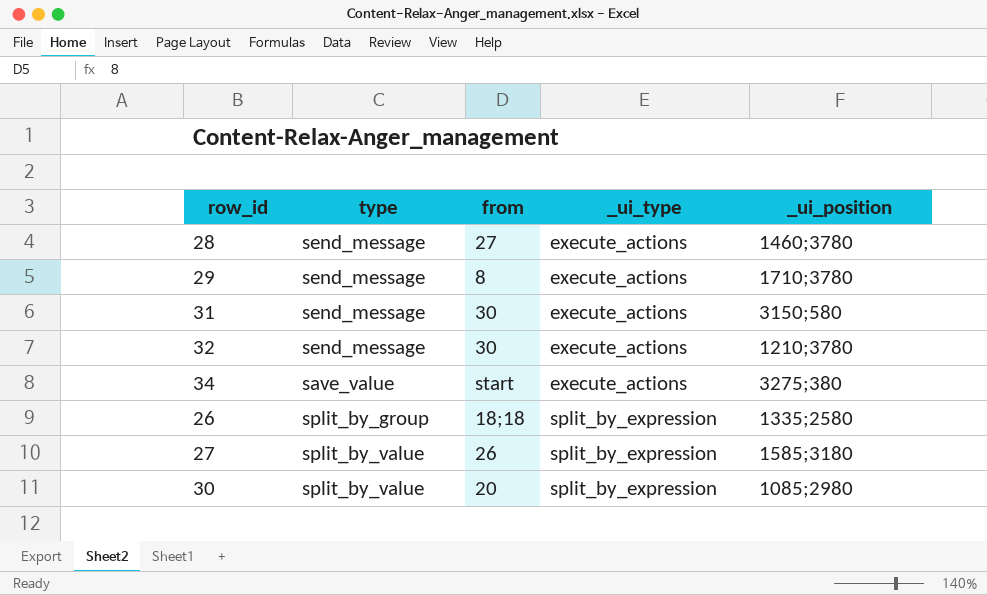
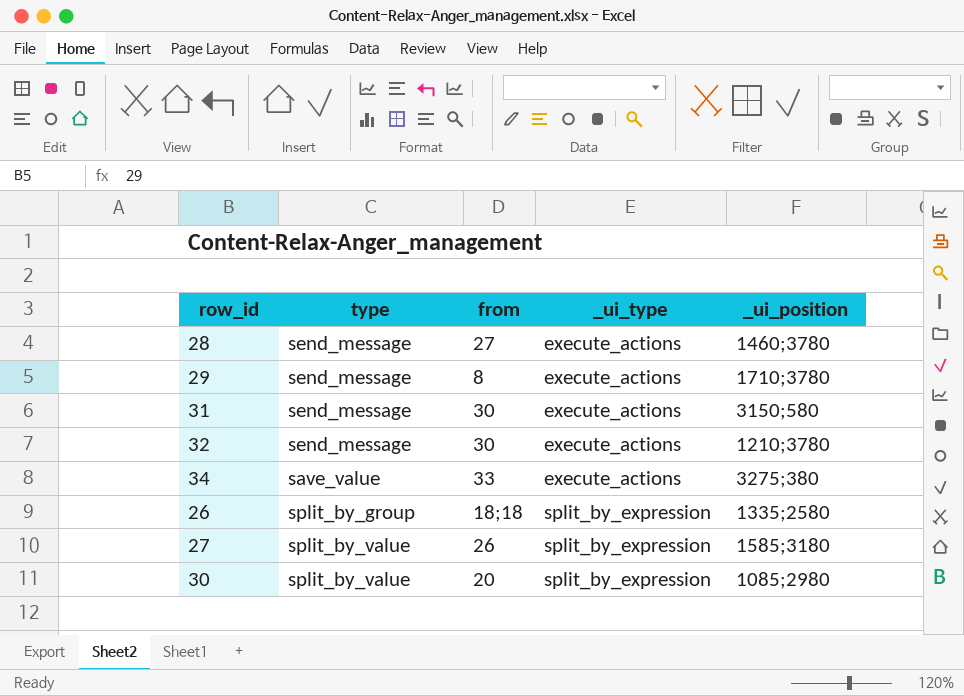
34 | from: start -> 33

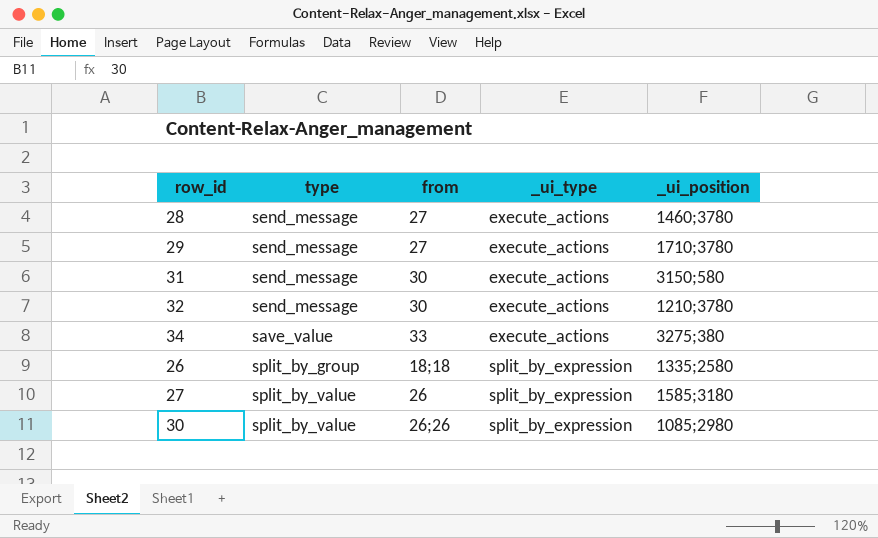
29 | from: 8 -> 27
30 | from: 20 -> 26;26

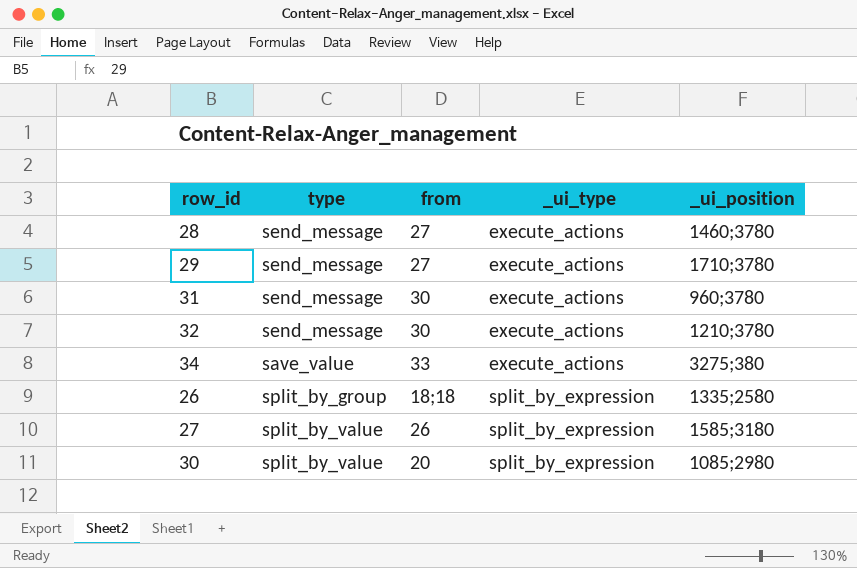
31 | _ui_position: 3150;580 -> 960;3780
30 | from: 26;26 -> 20

